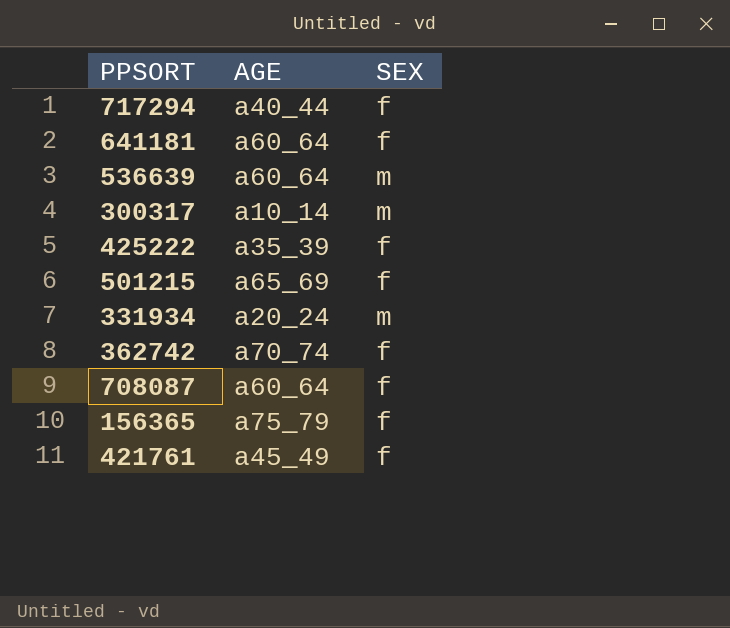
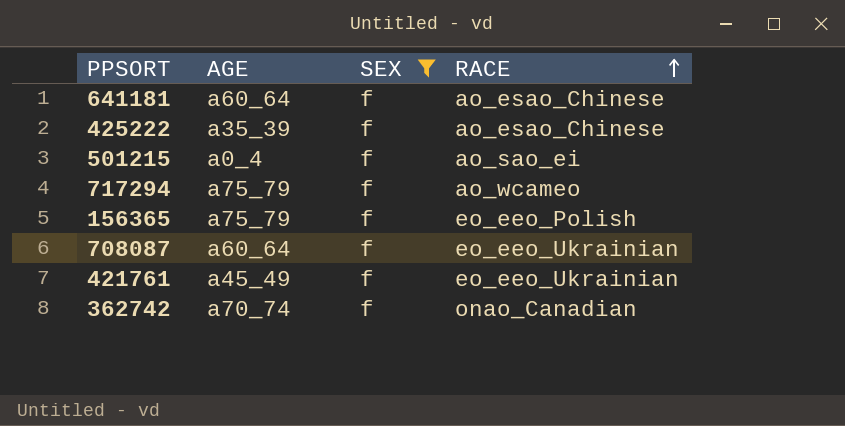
filter: none -> SEX = f
row order: none -> RACE ascending
column RACE | position: none -> 4
501215 | AGE: a65_69 -> a0_4
717294 | AGE: a40_44 -> a75_79

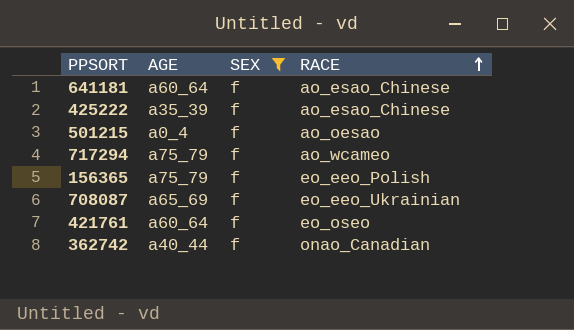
501215 | RACE: ao_sao_ei -> ao_oesao
708087 | AGE: a60_64 -> a65_69
421761 | AGE: a45_49 -> a60_64
421761 | RACE: eo_eeo_Ukrainian -> eo_oseo
362742 | AGE: a70_74 -> a40_44

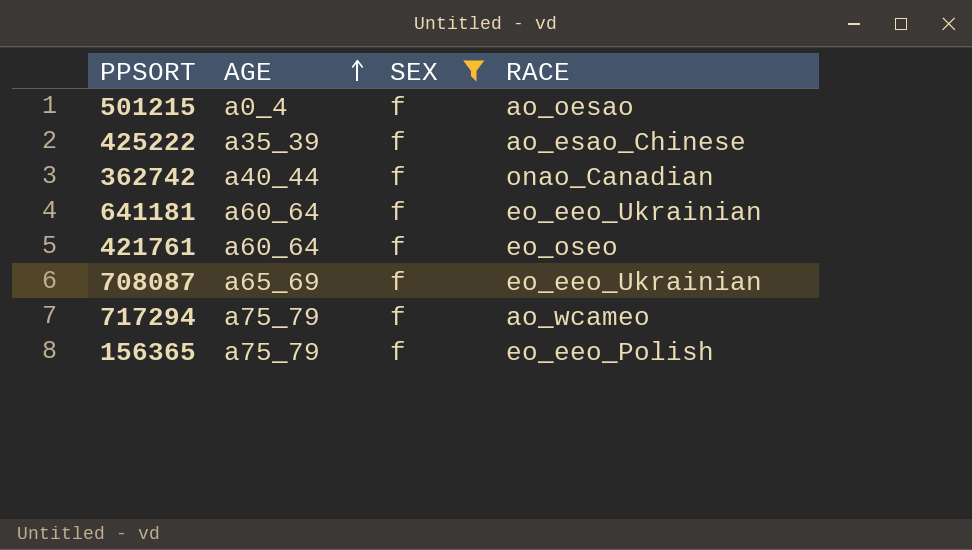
row order: RACE ascending -> AGE ascending
641181 | RACE: ao_esao_Chinese -> eo_eeo_Ukrainian

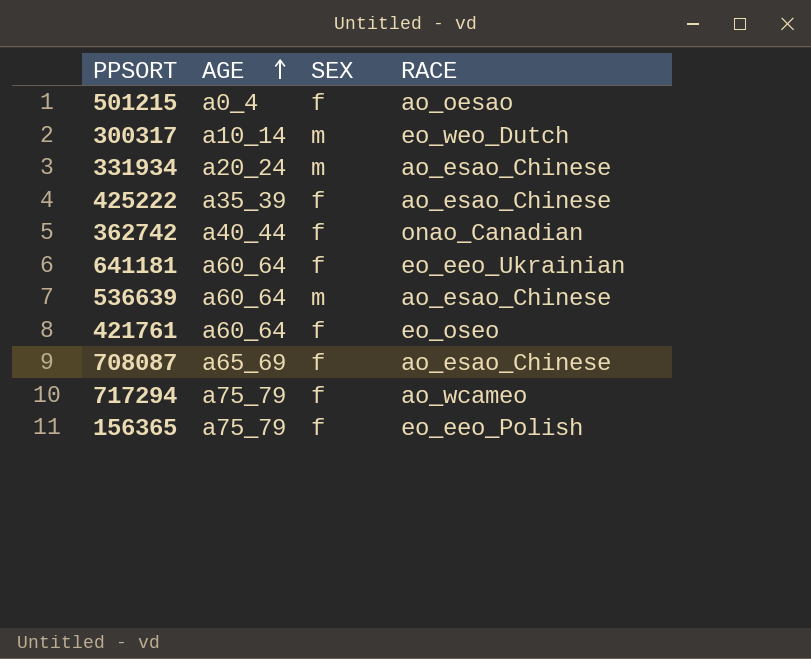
filter: SEX = f -> none
708087 | RACE: eo_eeo_Ukrainian -> ao_esao_Chinese

